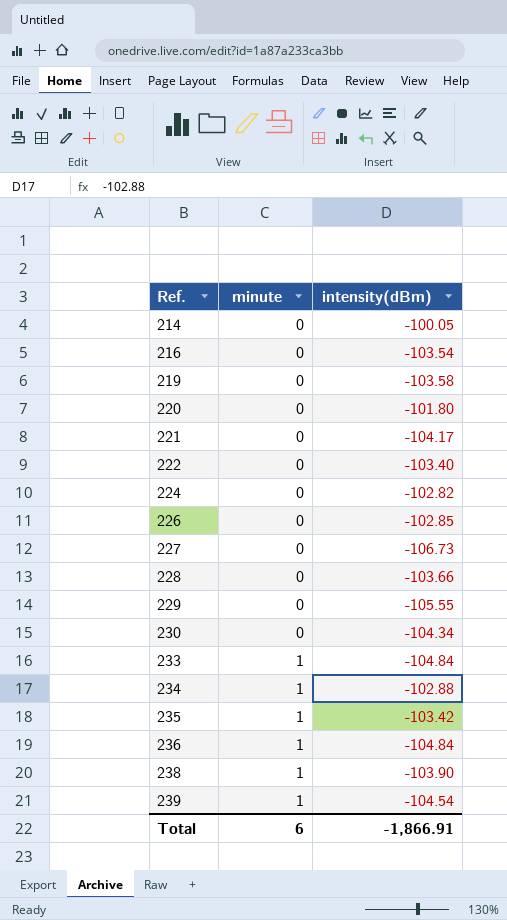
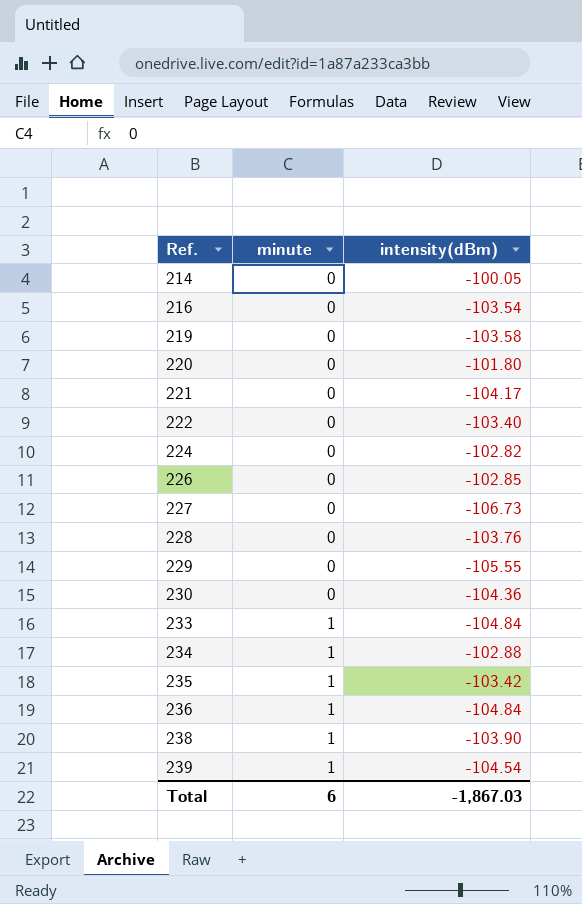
228 | intensity(dBm): -103.66 -> -103.76
230 | intensity(dBm): -104.34 -> -104.36
Total | intensity(dBm): -1,866.91 -> -1,867.03

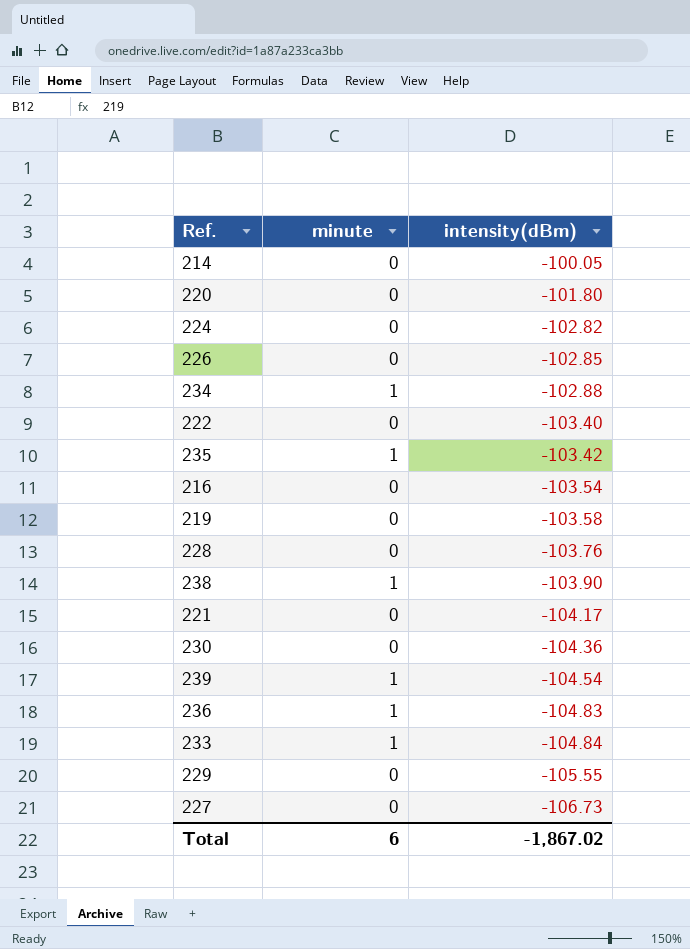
row order: Ref. ascending -> intensity(dBm) descending
236 | intensity(dBm): -104.84 -> -104.83
Total | intensity(dBm): -1,867.03 -> -1,867.02

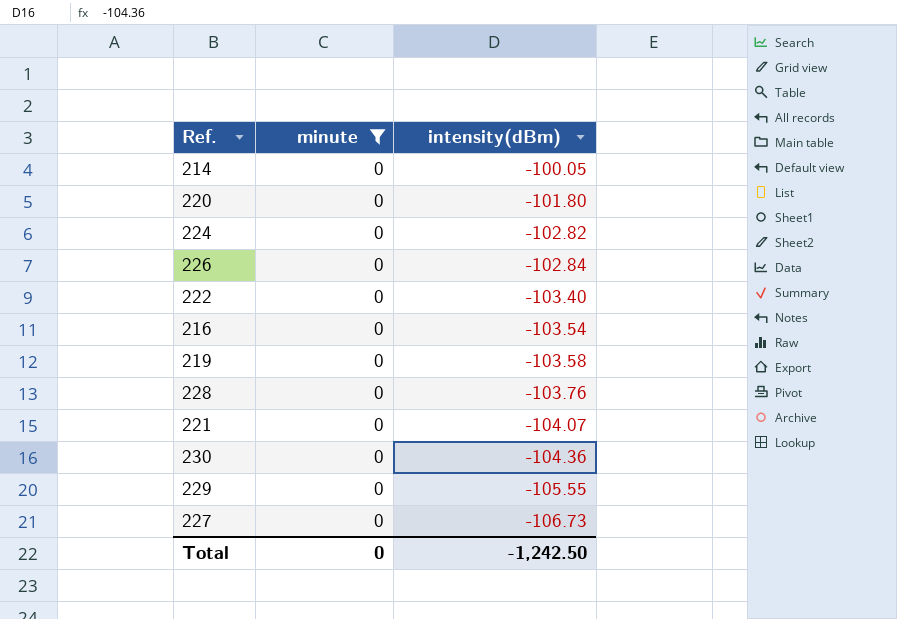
filter: none -> minute = 0
226 | intensity(dBm): -102.85 -> -102.84
221 | intensity(dBm): -104.17 -> -104.07
Total | minute: 6 -> 0
Total | intensity(dBm): -1,867.02 -> -1,242.50

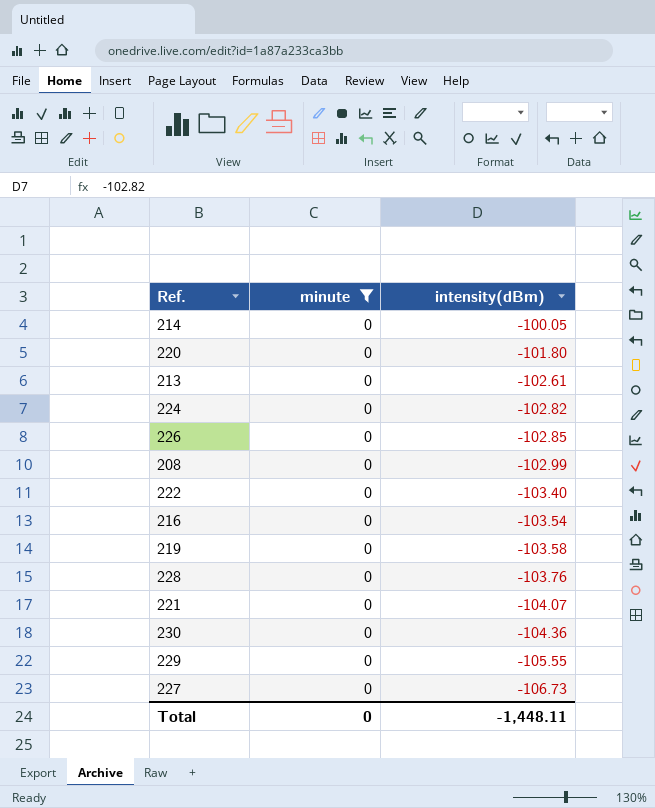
row 213: none -> 0 | -102.61
226 | intensity(dBm): -102.84 -> -102.85
row 208: none -> 0 | -102.99
Total | intensity(dBm): -1,242.50 -> -1,448.11

